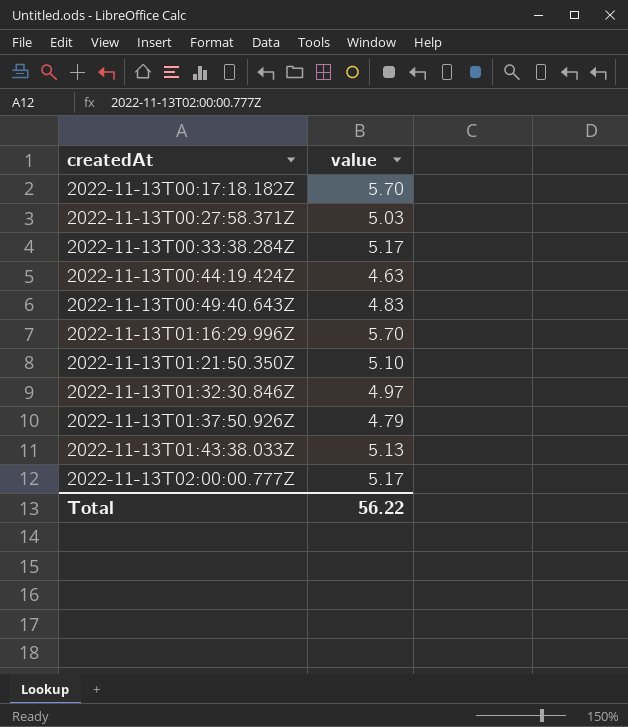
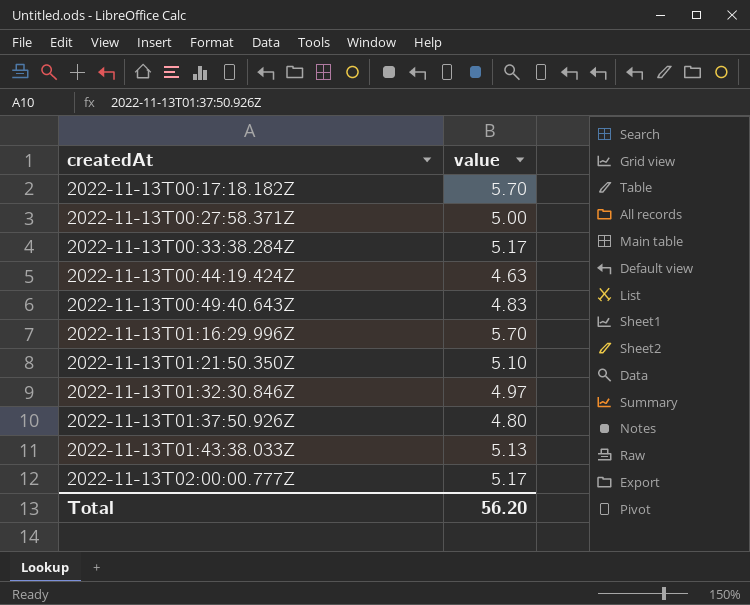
2022-11-13T00:27:58.371Z | value: 5.03 -> 5.00
2022-11-13T01:37:50.926Z | value: 4.79 -> 4.80
Total | value: 56.22 -> 56.20

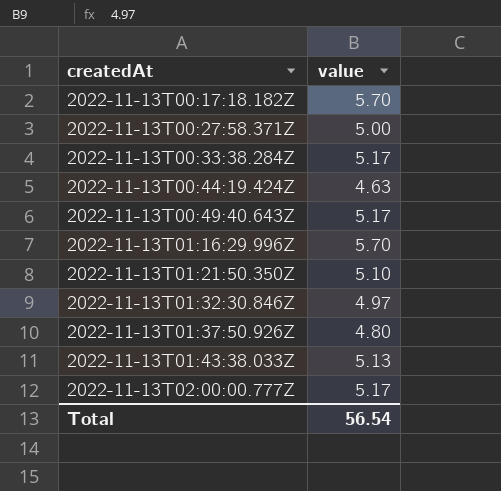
2022-11-13T00:49:40.643Z | value: 4.83 -> 5.17
Total | value: 56.20 -> 56.54

